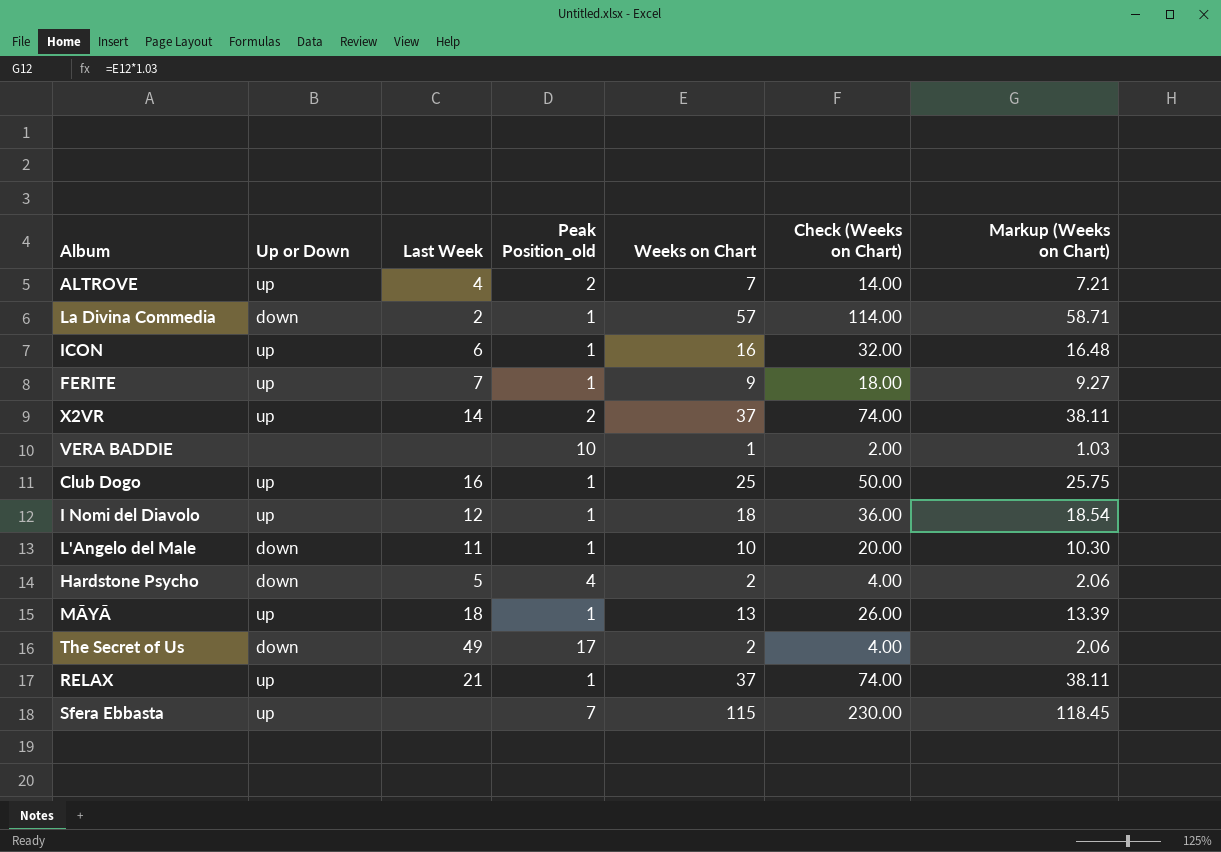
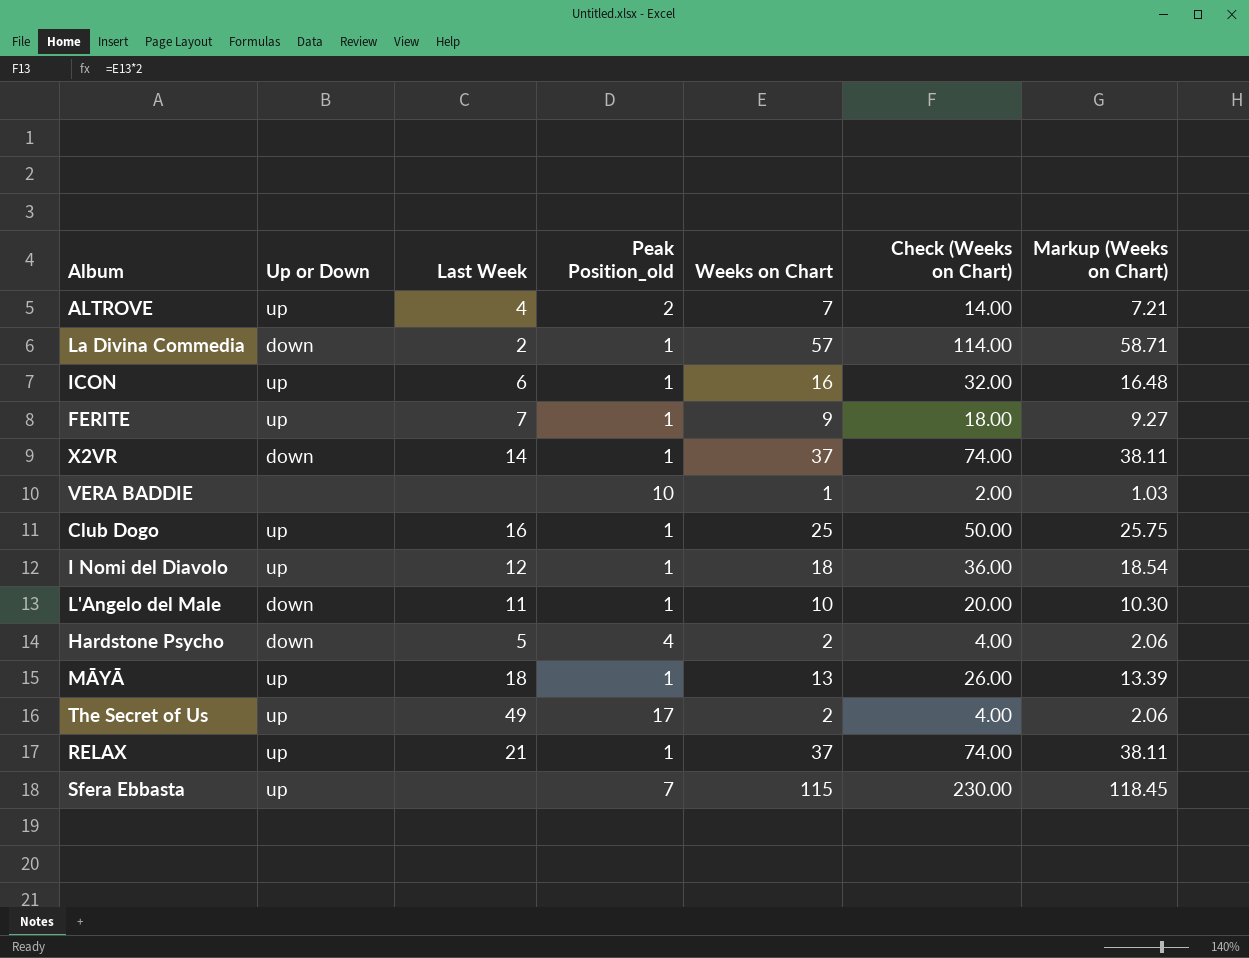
X2VR | Up or Down: up -> down
X2VR | Peak Position_old: 2 -> 1
The Secret of Us | Up or Down: down -> up

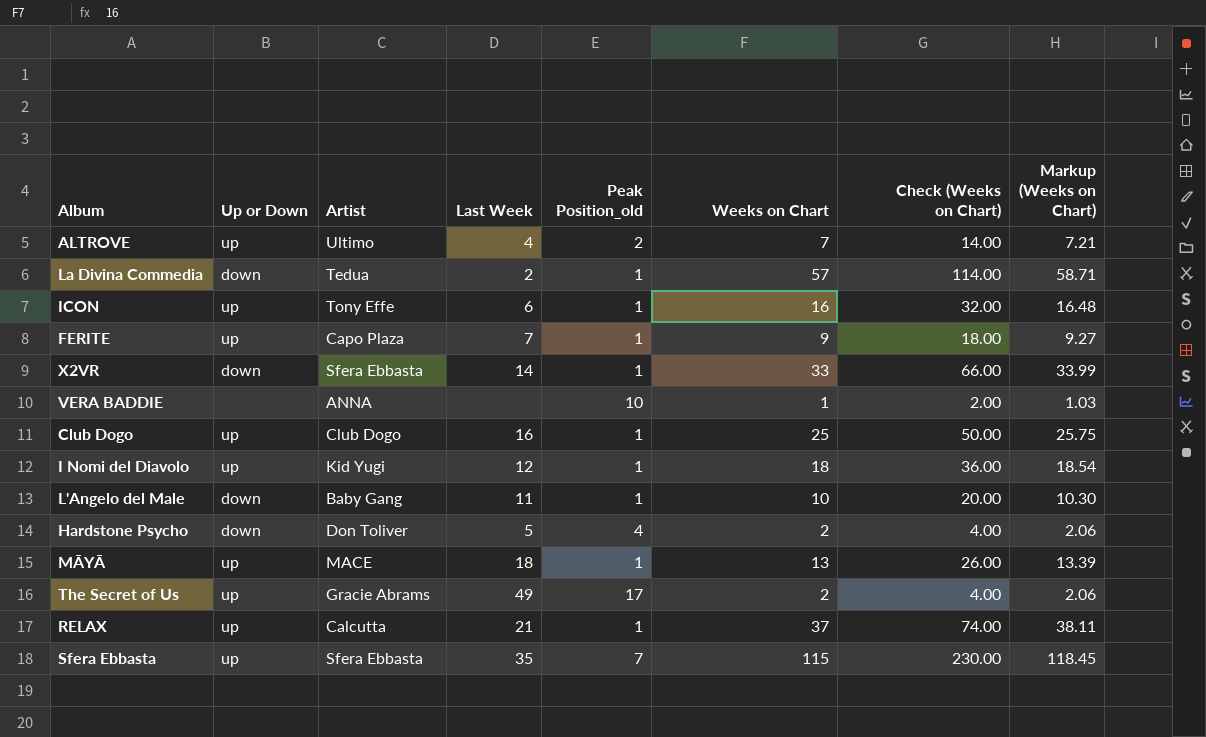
column Artist | position: none -> 3
X2VR | Weeks on Chart: 37 -> 33
X2VR | Check (Weeks on Chart): 74.00 -> 66.00
X2VR | Markup (Weeks on Chart): 38.11 -> 33.99
Sfera Ebbasta | Last Week: none -> 35

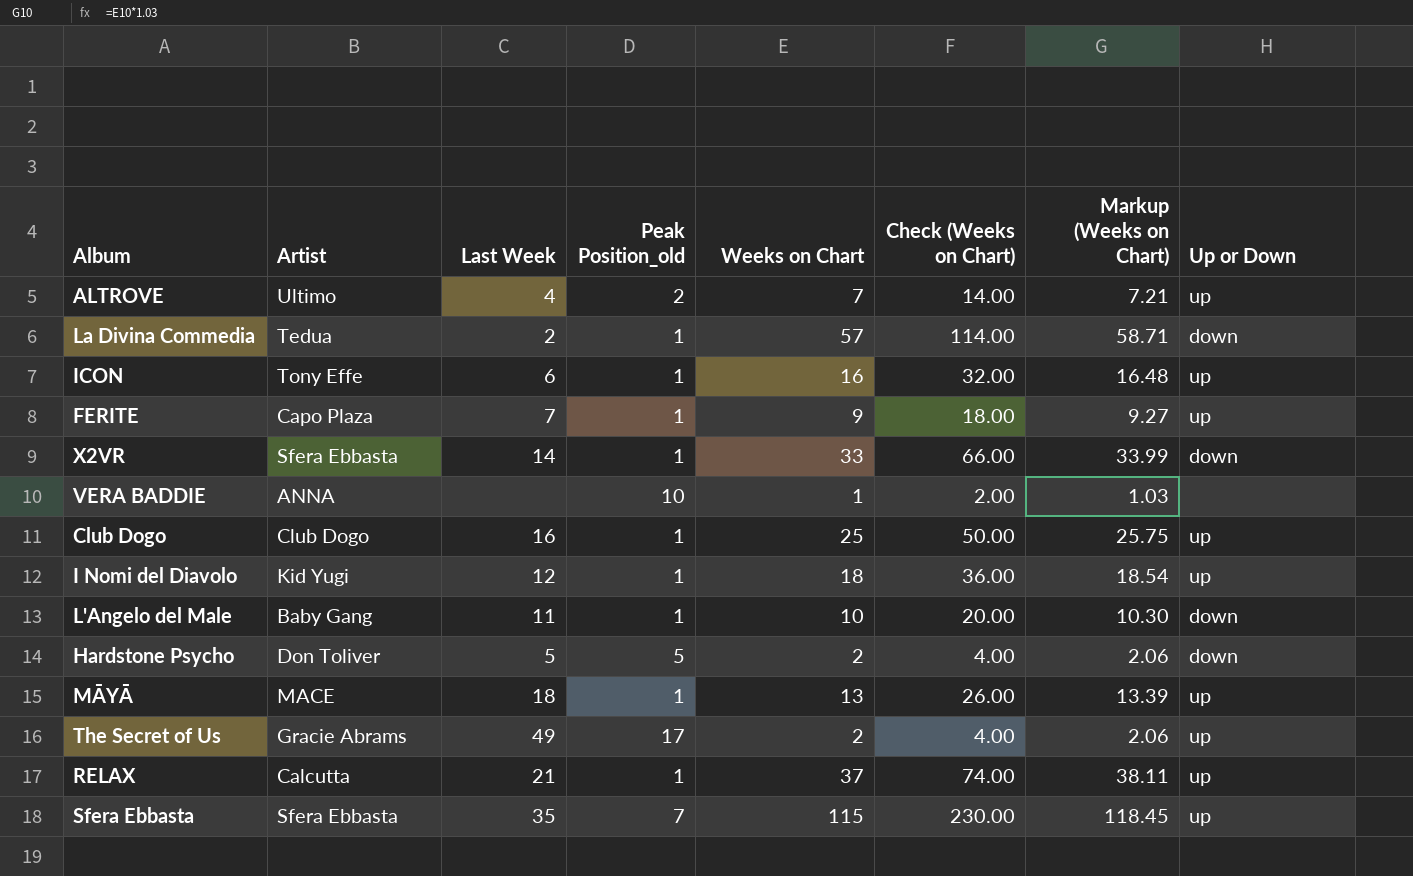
column Up or Down | position: 2 -> 8
Hardstone Psycho | Peak Position_old: 4 -> 5

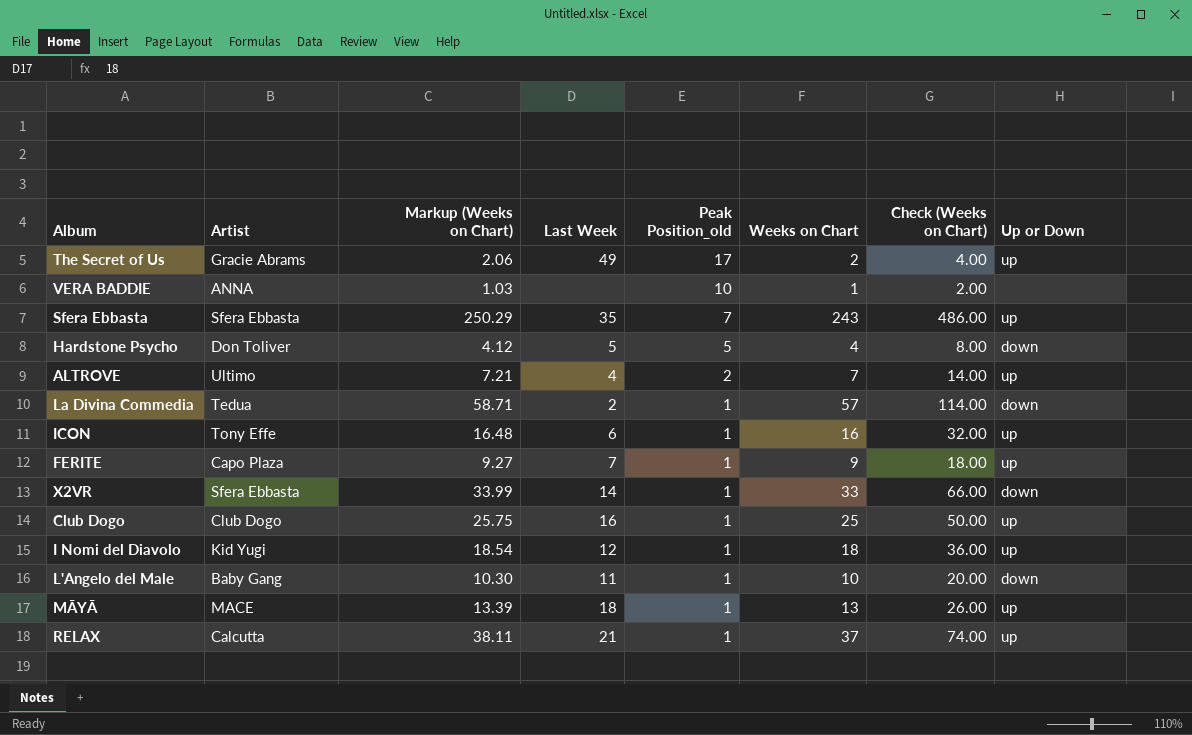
row order: none -> Peak Position_old descending
column Markup (Weeks on Chart) | position: 7 -> 3
Sfera Ebbasta | Markup (Weeks on Chart): 118.45 -> 250.29
Sfera Ebbasta | Weeks on Chart: 115 -> 243
Sfera Ebbasta | Check (Weeks on Chart): 230.00 -> 486.00
Hardstone Psycho | Markup (Weeks on Chart): 2.06 -> 4.12
Hardstone Psycho | Weeks on Chart: 2 -> 4
Hardstone Psycho | Check (Weeks on Chart): 4.00 -> 8.00

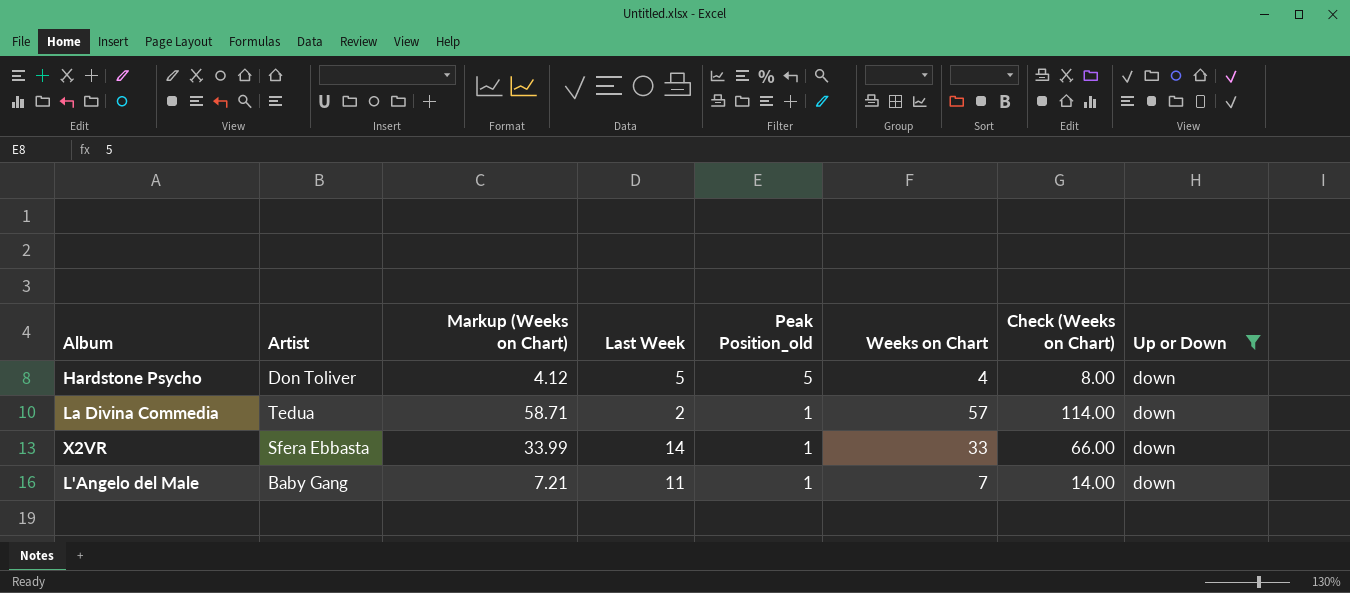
filter: none -> Up or Down = down
L'Angelo del Male | Markup (Weeks on Chart): 10.30 -> 7.21
L'Angelo del Male | Weeks on Chart: 10 -> 7
L'Angelo del Male | Check (Weeks on Chart): 20.00 -> 14.00

